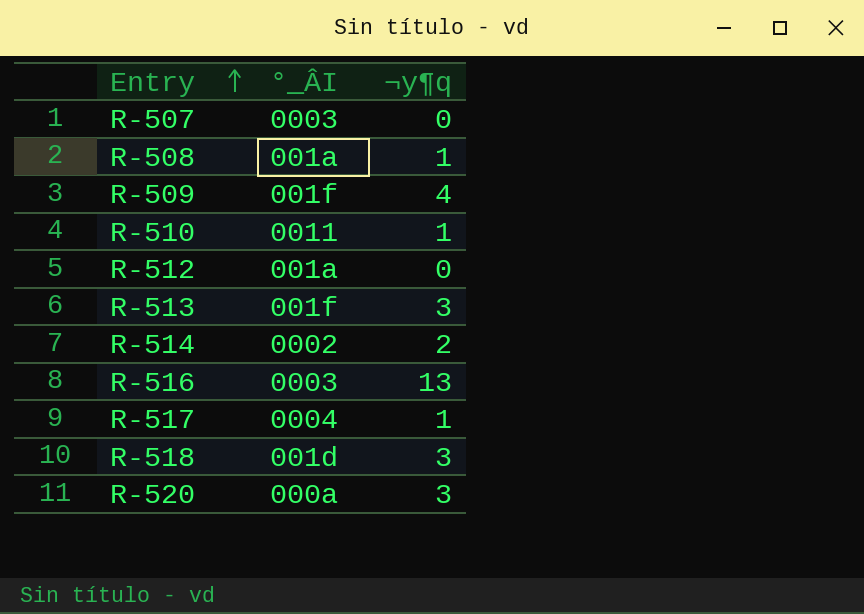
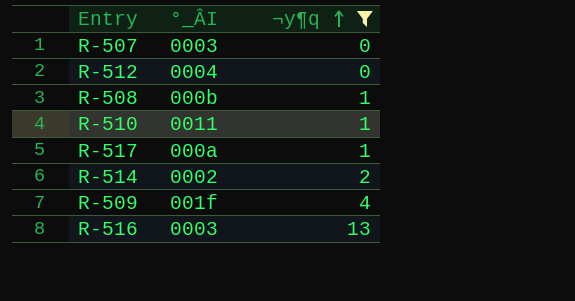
filter: none -> ¬y¶q != 3
row order: Entry ascending -> ¬y¶q ascending
R-512 | °_ÂI: 001a -> 0004
R-508 | °_ÂI: 001a -> 000b
R-517 | °_ÂI: 0004 -> 000a

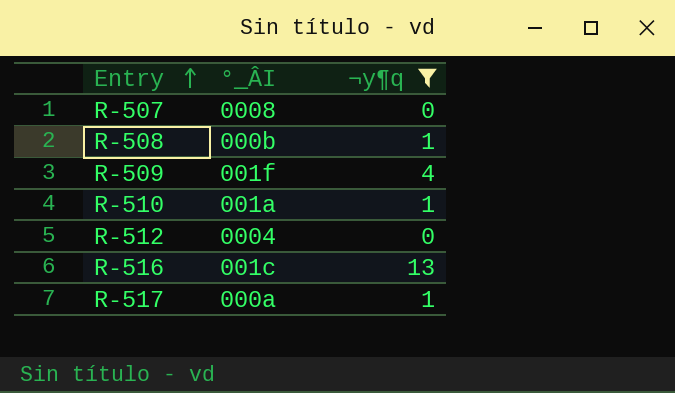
row order: ¬y¶q ascending -> Entry ascending
row R-514: 0002 | 2 -> none
R-507 | °_ÂI: 0003 -> 0008
R-510 | °_ÂI: 0011 -> 001a
R-516 | °_ÂI: 0003 -> 001c

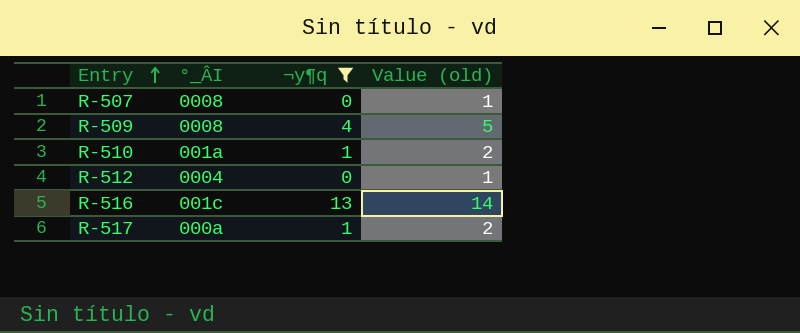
column Value (old) | formula: none -> [¬y¶q] + 1
row R-508: 000b | 1 -> none
R-509 | °_ÂI: 001f -> 0008

